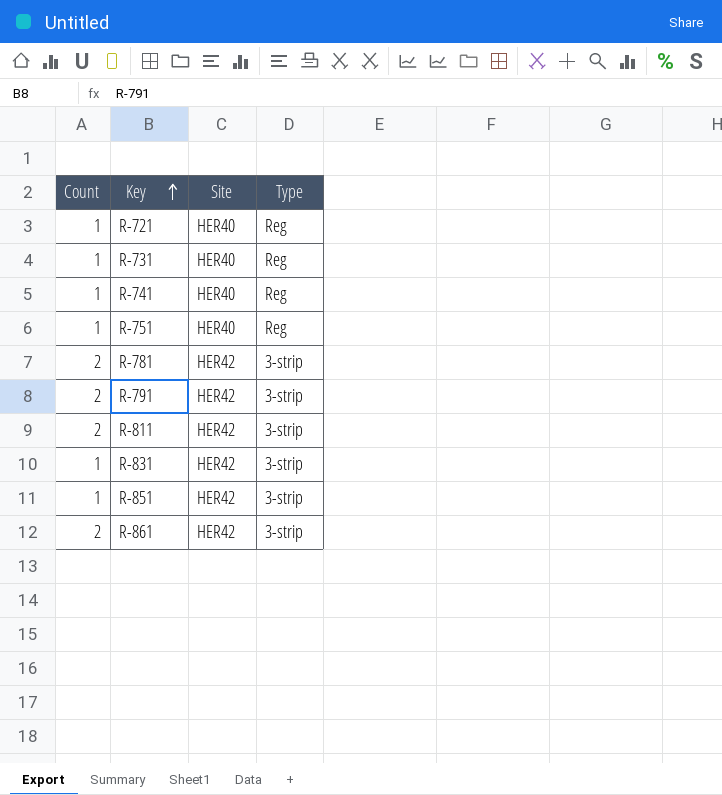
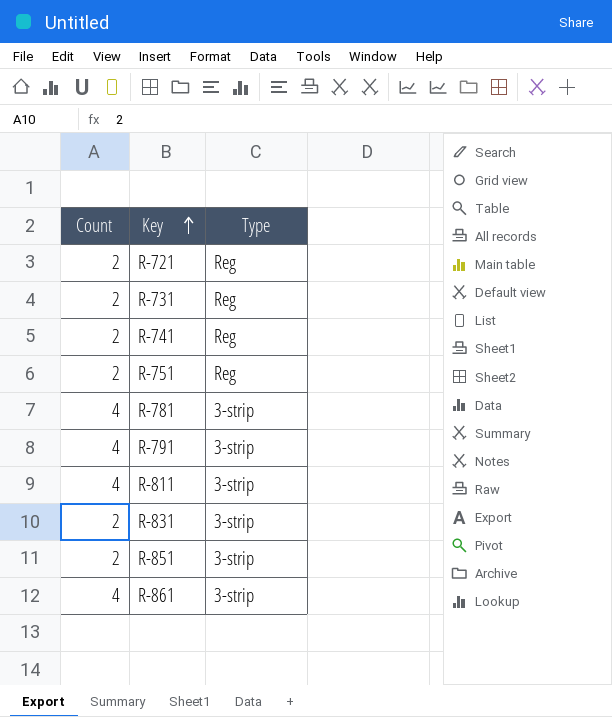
column Site | position: 3 -> none
R-721 | Count: 1 -> 2
R-731 | Count: 1 -> 2
R-741 | Count: 1 -> 2
R-751 | Count: 1 -> 2
R-781 | Count: 2 -> 4
R-791 | Count: 2 -> 4
R-811 | Count: 2 -> 4
R-831 | Count: 1 -> 2
R-851 | Count: 1 -> 2
R-861 | Count: 2 -> 4

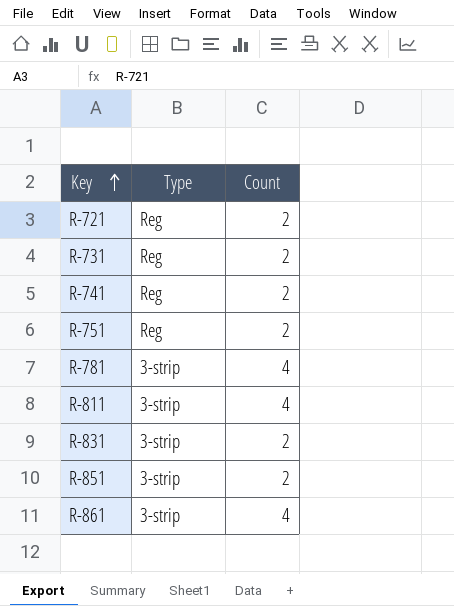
column Count | position: 1 -> 3
row R-791: 4 | 3-strip -> none

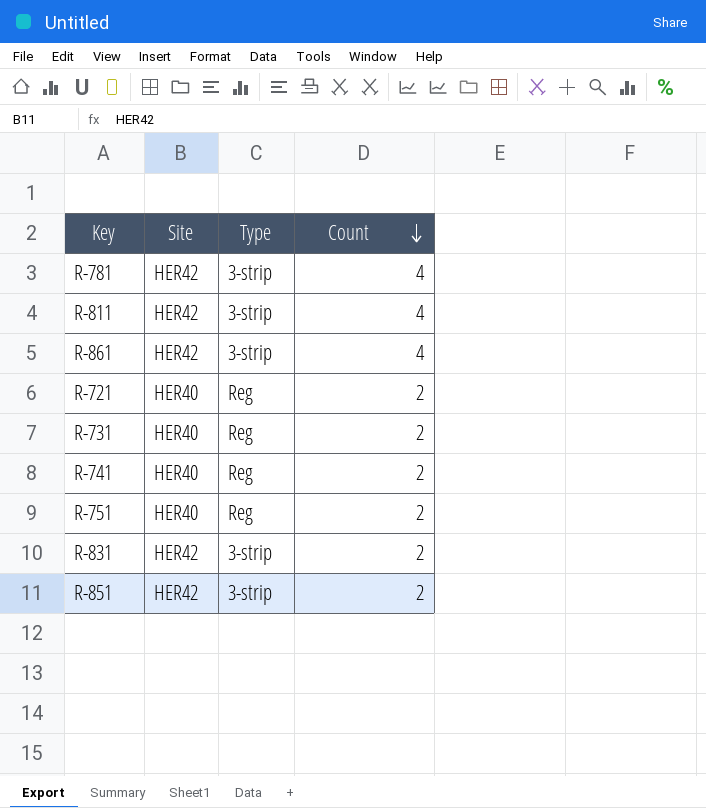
row order: Key ascending -> Count descending
column Site | position: none -> 2

